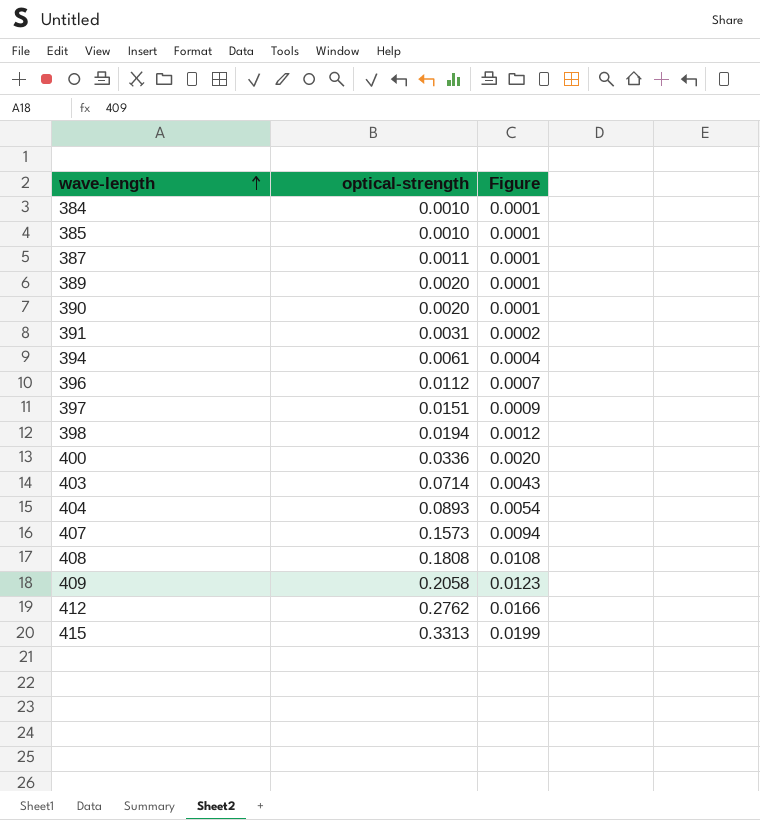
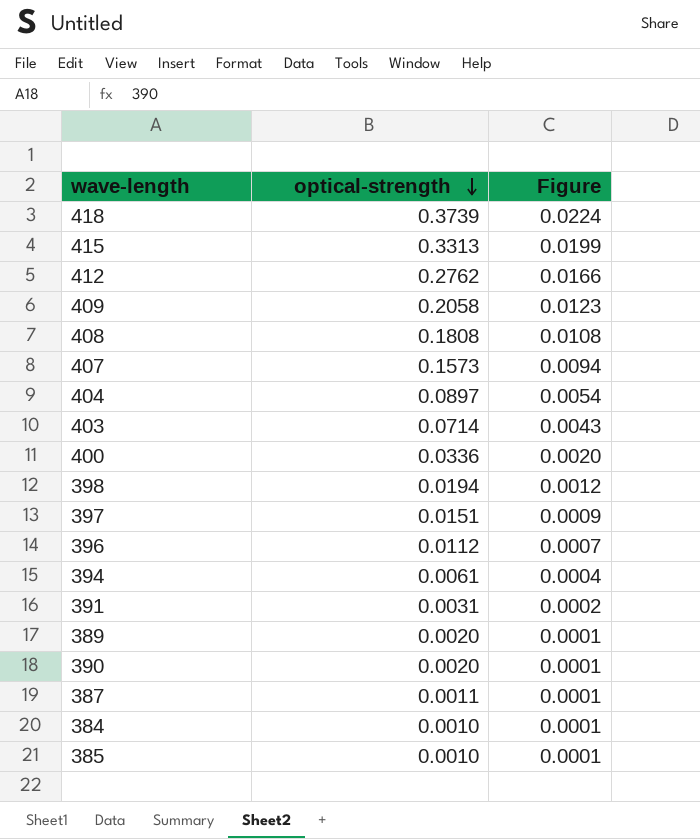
row order: wave-length ascending -> optical-strength descending
row 418: none -> 0.3739 | 0.0224
404 | optical-strength: 0.0893 -> 0.0897

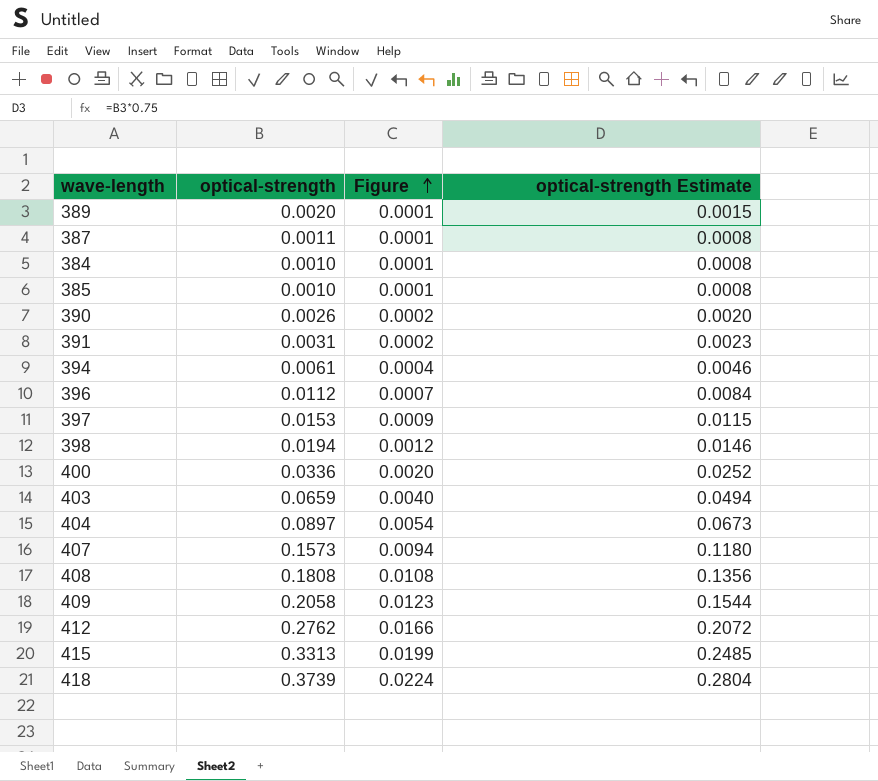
row order: optical-strength descending -> Figure ascending
column optical-strength Estimate | formula: none -> [optical-strength] * 0.75
390 | optical-strength: 0.0020 -> 0.0026
390 | Figure: 0.0001 -> 0.0002
397 | optical-strength: 0.0151 -> 0.0153
403 | optical-strength: 0.0714 -> 0.0659
403 | Figure: 0.0043 -> 0.0040

